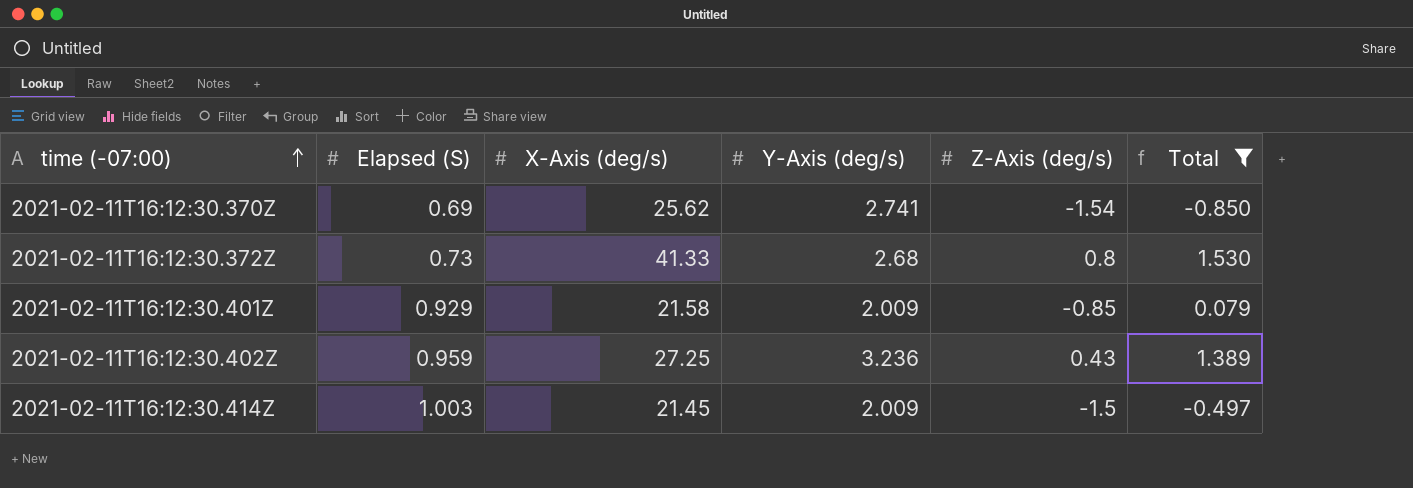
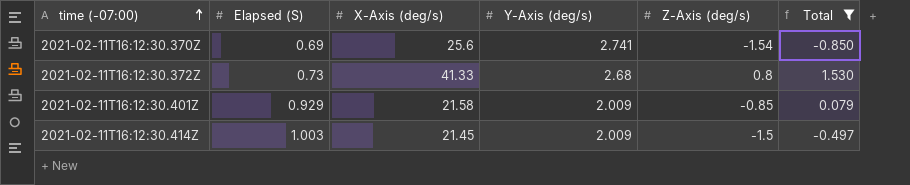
row 2021-02-11T16:12:30.402Z: 0.959 | 27.25 | 3.236 | 0.43 | 1.389 -> none
2021-02-11T16:12:30.370Z | X-Axis (deg/s): 25.62 -> 25.6

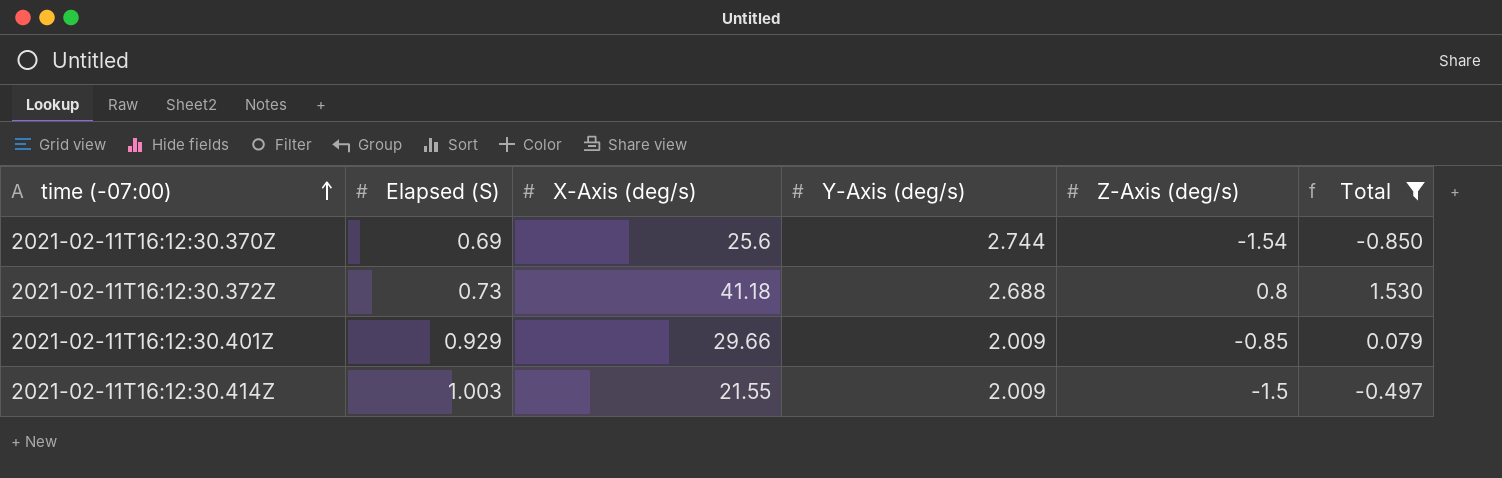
2021-02-11T16:12:30.370Z | Y-Axis (deg/s): 2.741 -> 2.744
2021-02-11T16:12:30.372Z | X-Axis (deg/s): 41.33 -> 41.18
2021-02-11T16:12:30.372Z | Y-Axis (deg/s): 2.68 -> 2.688
2021-02-11T16:12:30.401Z | X-Axis (deg/s): 21.58 -> 29.66
2021-02-11T16:12:30.414Z | X-Axis (deg/s): 21.45 -> 21.55

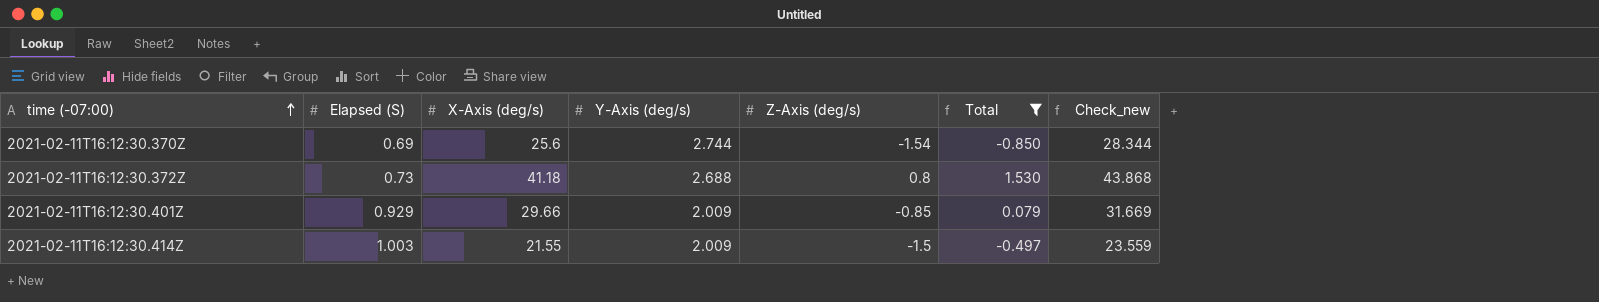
column Check_new | formula: none -> [X-Axis (deg/s)] + [Y-Axis (deg/s)]

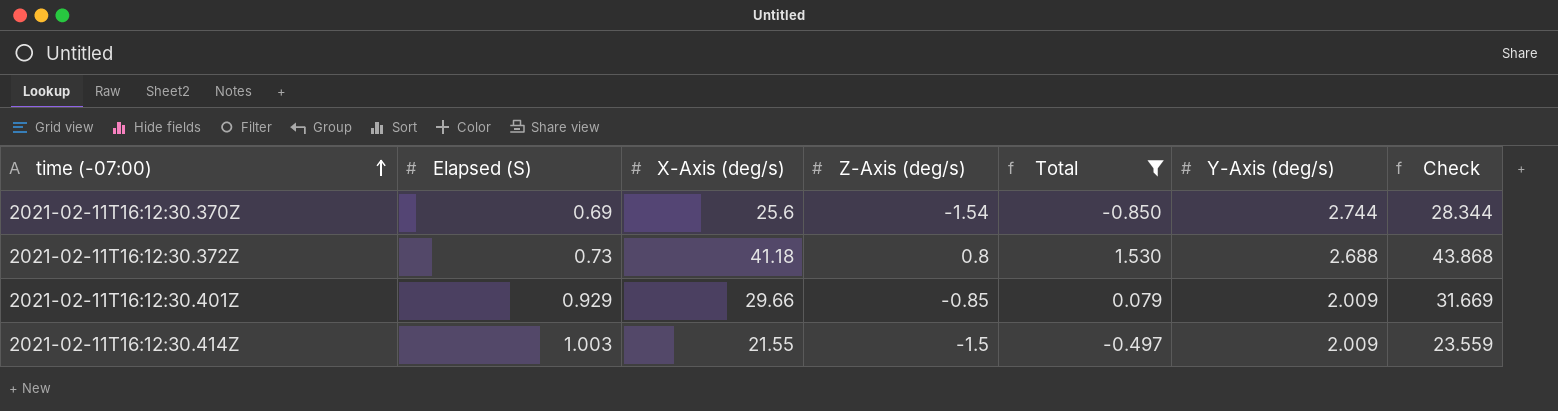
column Y-Axis (deg/s) | position: 4 -> 6
column name: Check_new -> Check

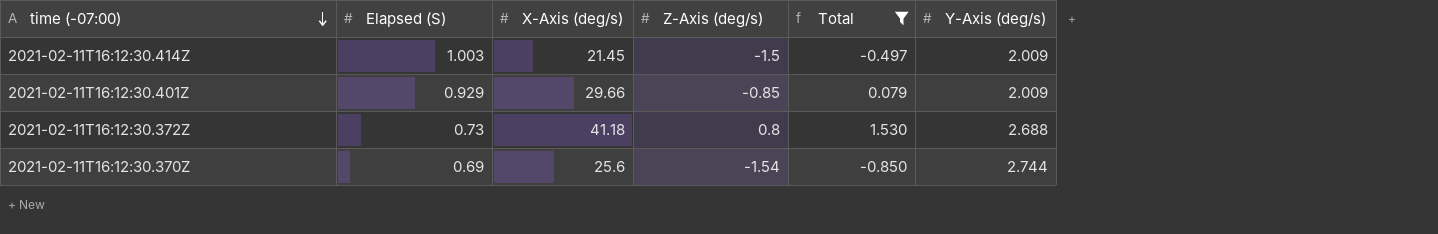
row order: time (-07:00) ascending -> time (-07:00) descending
column Check | formula: [X-Axis (deg/s)] + [Y-Axis (deg/s)] -> none
2021-02-11T16:12:30.414Z | X-Axis (deg/s): 21.55 -> 21.45

